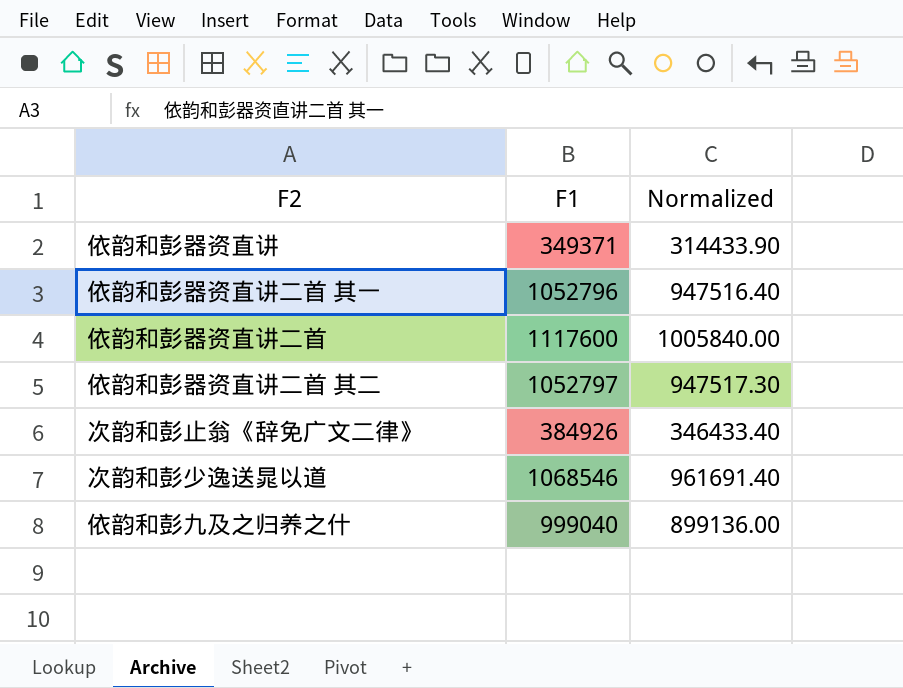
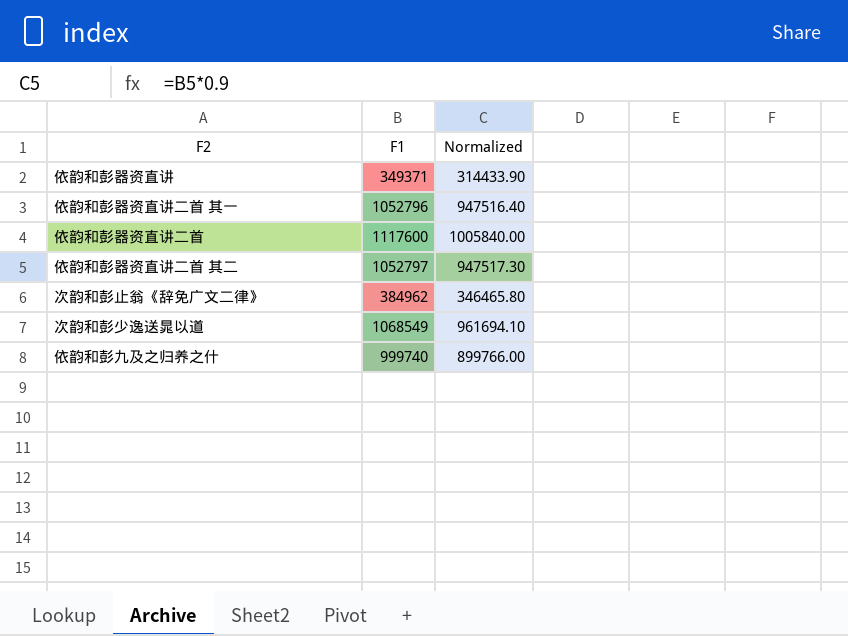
次韵和彭止翁《辞免广文二律》 | F1: 384926 -> 384962
次韵和彭止翁《辞免广文二律》 | Normalized: 346433.40 -> 346465.80
次韵和彭少逸送晁以道 | F1: 1068546 -> 1068549
次韵和彭少逸送晁以道 | Normalized: 961691.40 -> 961694.10
依韵和彭九及之归养之什 | F1: 999040 -> 999740
依韵和彭九及之归养之什 | Normalized: 899136.00 -> 899766.00

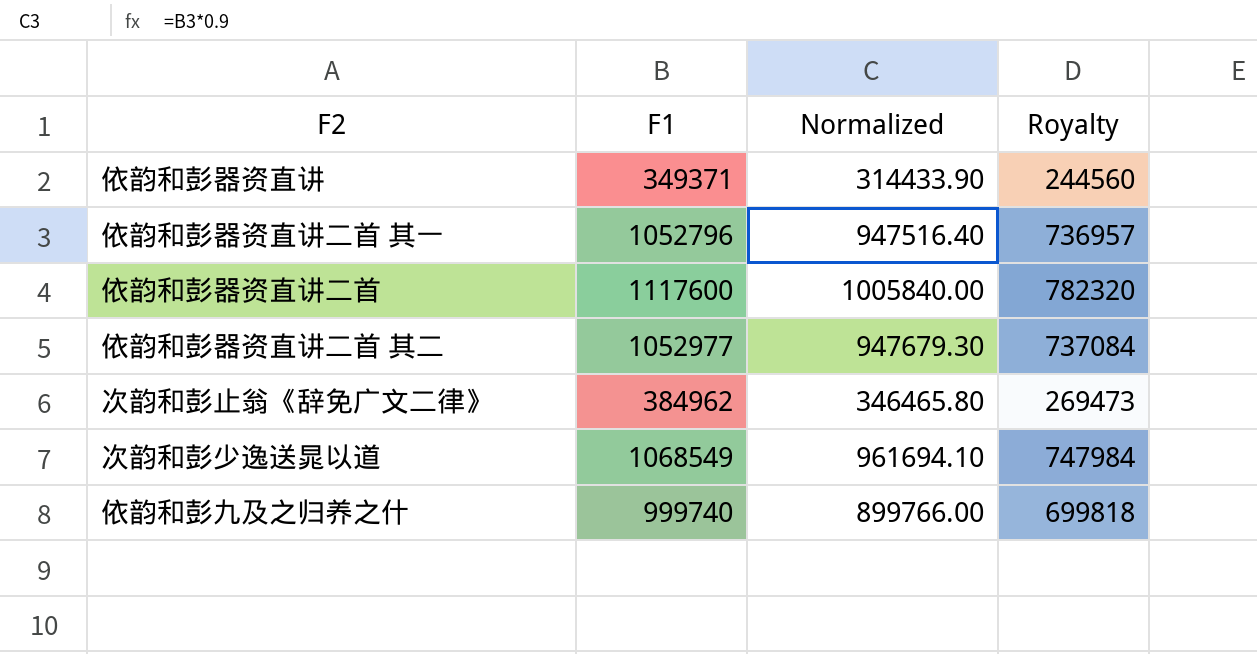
column Royalty | formula: none -> [F1] * 0.7
依韵和彭器资直讲二首 其二 | F1: 1052797 -> 1052977
依韵和彭器资直讲二首 其二 | Normalized: 947517.30 -> 947679.30

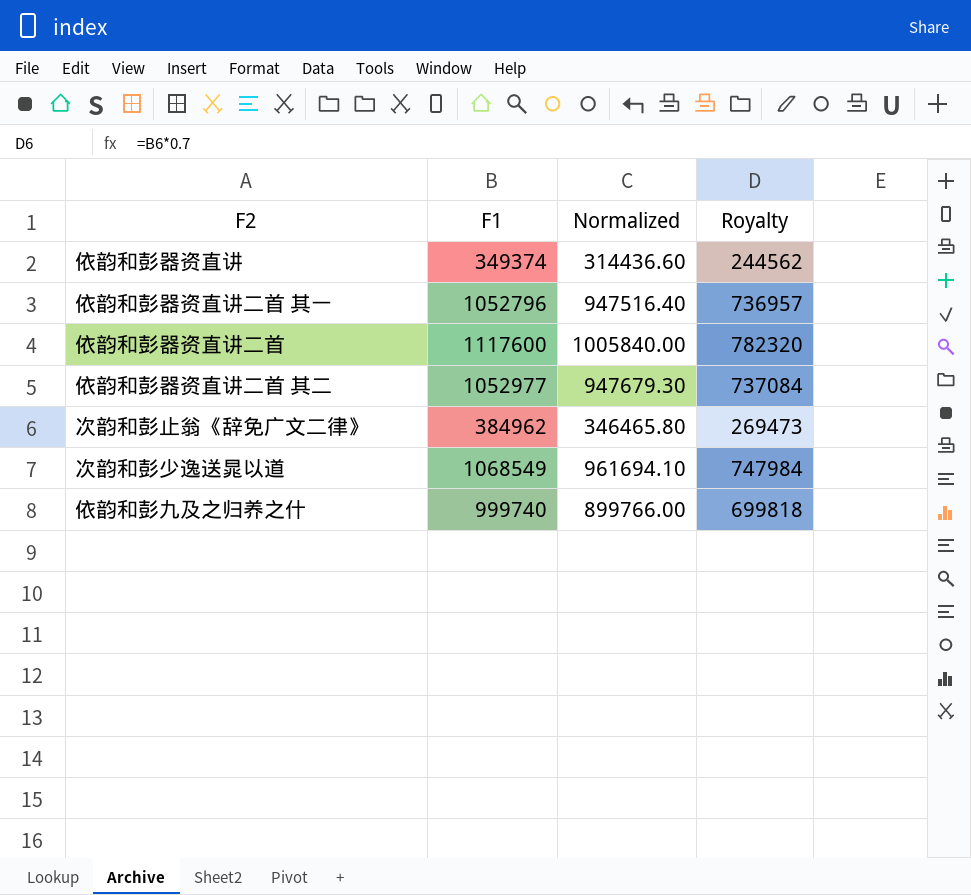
依韵和彭器资直讲 | F1: 349371 -> 349374
依韵和彭器资直讲 | Normalized: 314433.90 -> 314436.60
依韵和彭器资直讲 | Royalty: 244560 -> 244562

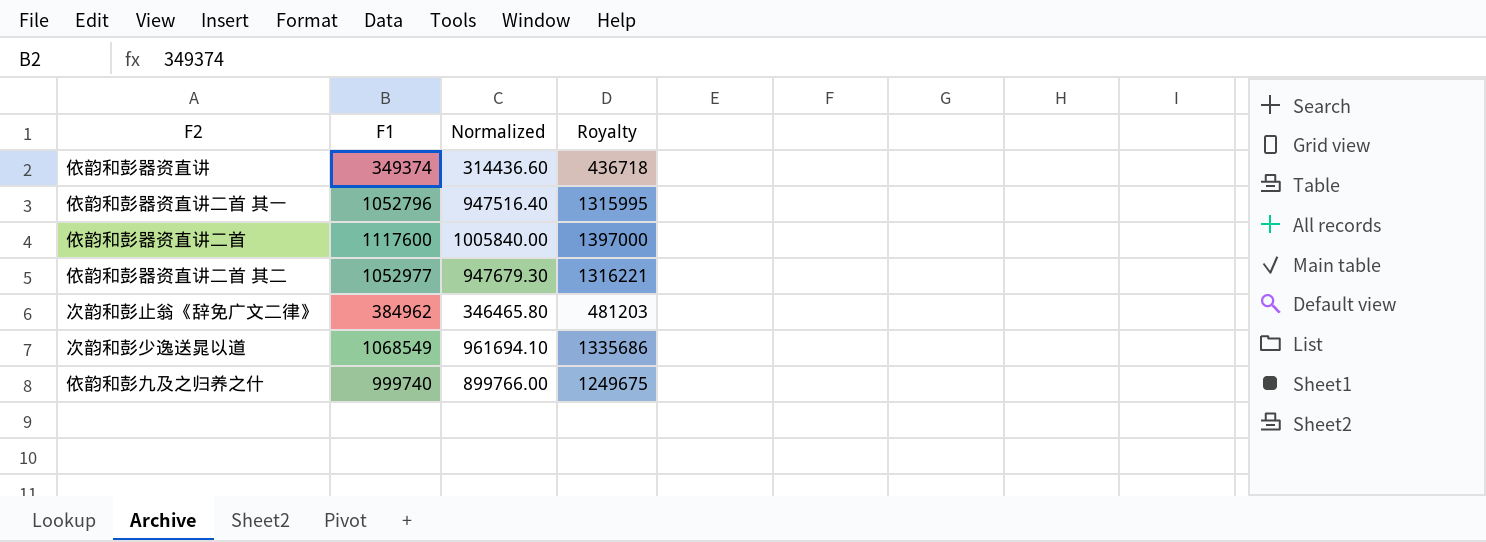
column Royalty | formula: [F1] * 0.7 -> [F1] * 1.25

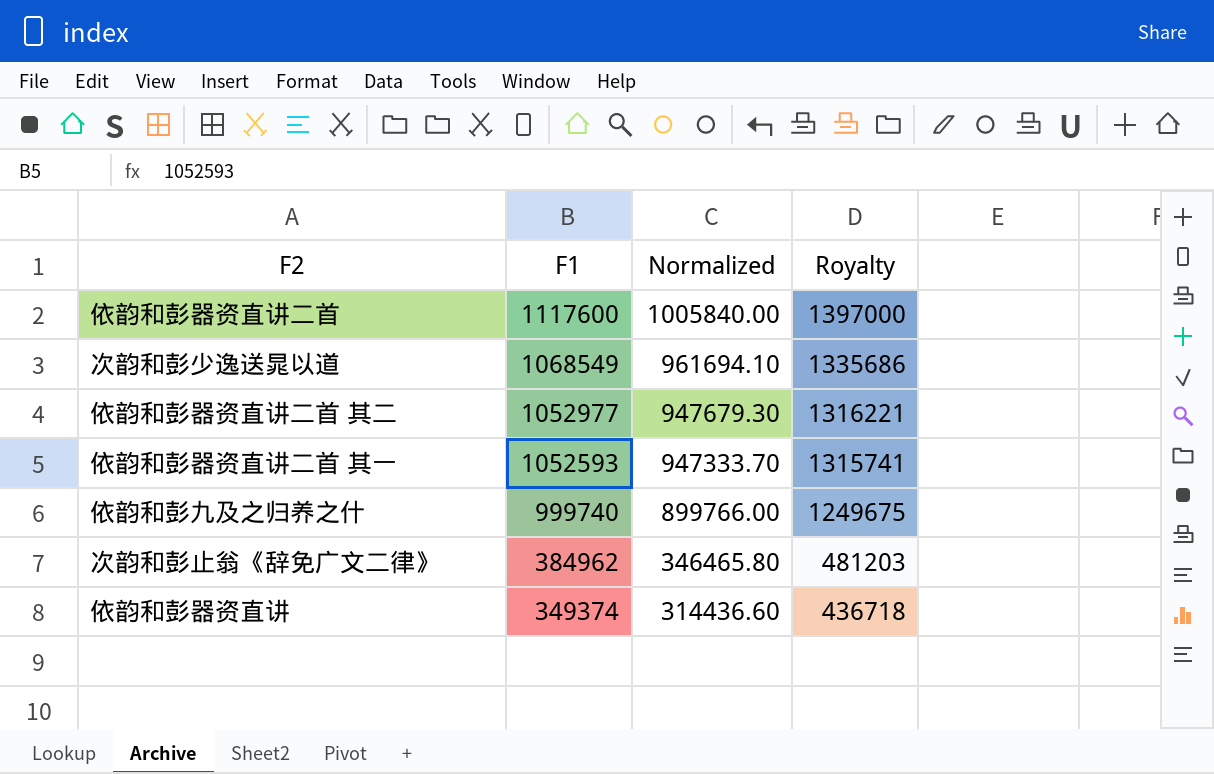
row order: none -> F1 descending
依韵和彭器资直讲二首 其一 | F1: 1052796 -> 1052593
依韵和彭器资直讲二首 其一 | Normalized: 947516.40 -> 947333.70
依韵和彭器资直讲二首 其一 | Royalty: 1315995 -> 1315741

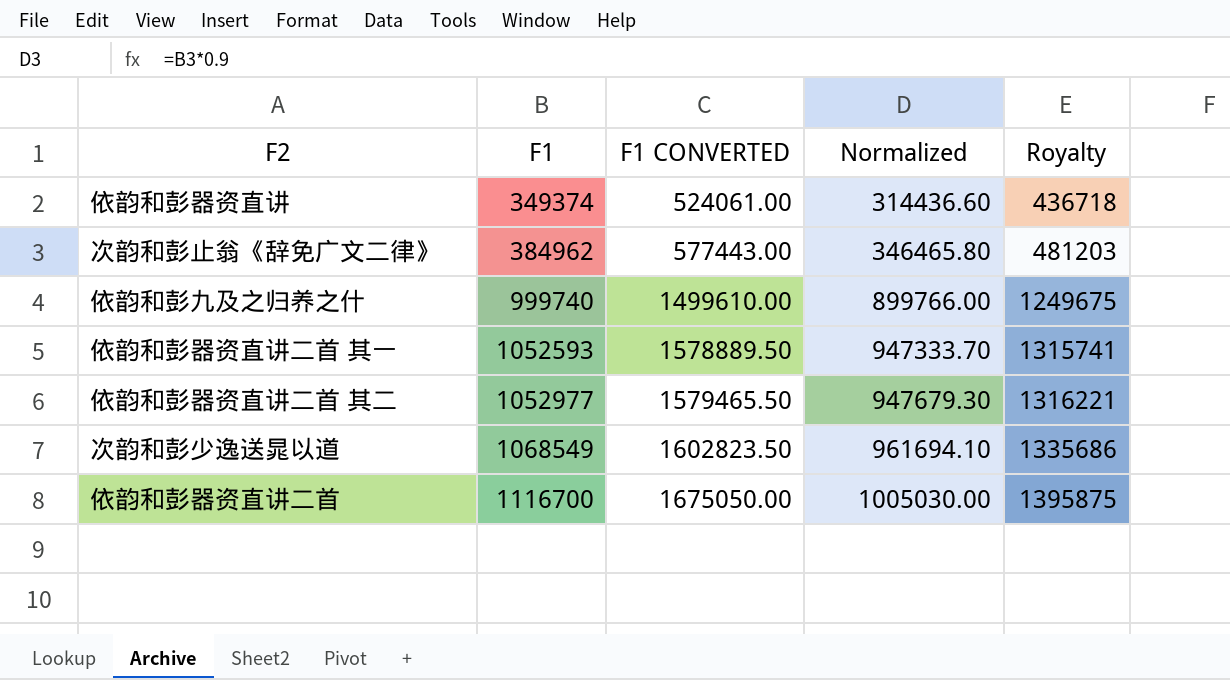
row order: F1 descending -> F1 ascending
column F1 CONVERTED | formula: none -> [F1] * 1.5
依韵和彭器资直讲二首 | F1: 1117600 -> 1116700
依韵和彭器资直讲二首 | Normalized: 1005840.00 -> 1005030.00
依韵和彭器资直讲二首 | Royalty: 1397000 -> 1395875

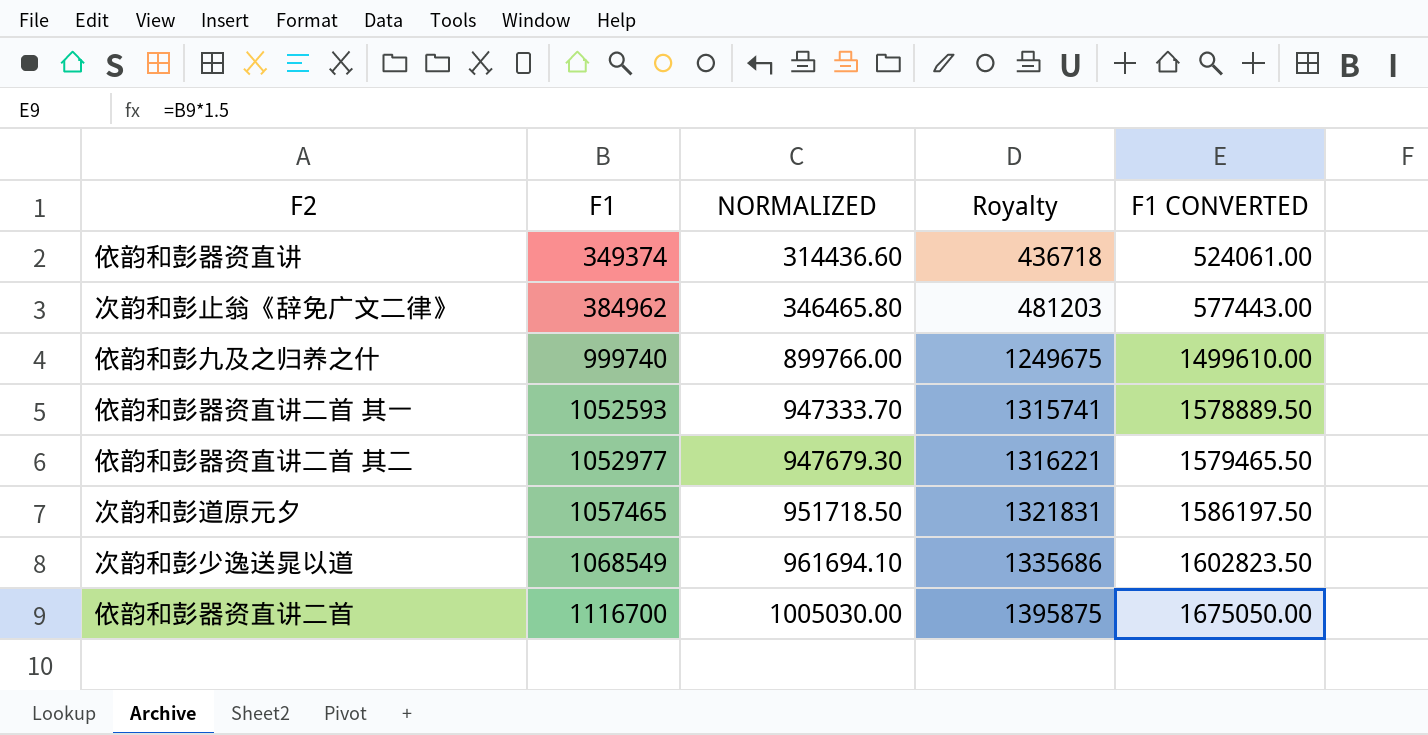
column name: Normalized -> NORMALIZED
column F1 CONVERTED | position: 3 -> 5
row 次韵和彭道原元夕: none -> 1057465 | 951718.50 | 1321831 | 1586197.50

